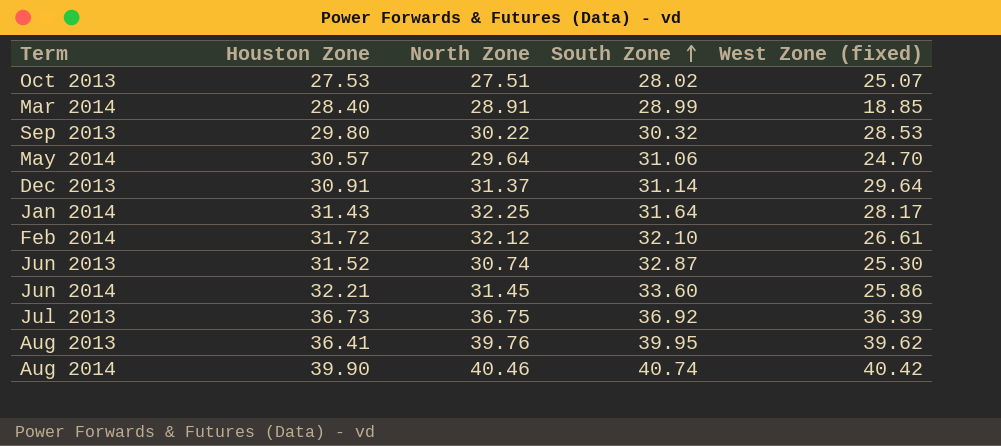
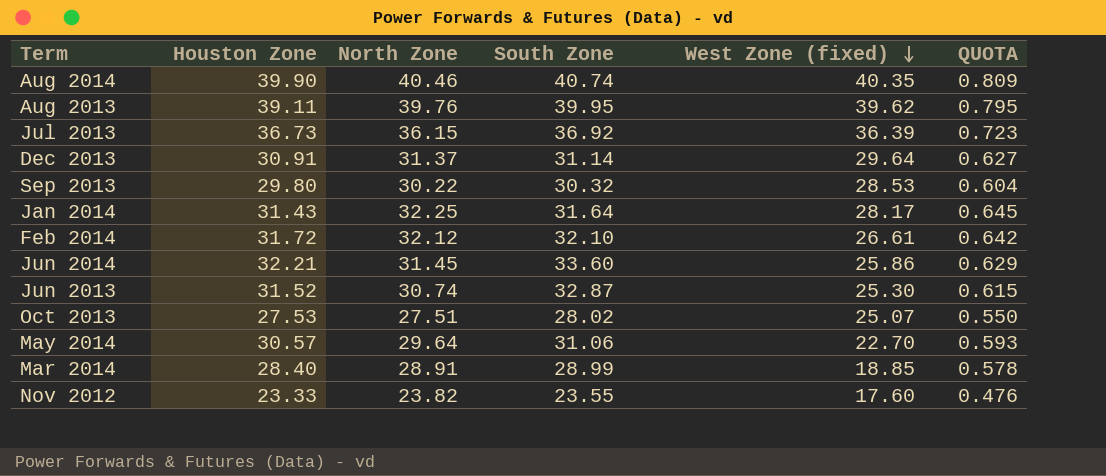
row order: South Zone ascending -> West Zone (fixed) descending
column QUOTA | formula: none -> [North Zone] * 0.02
Aug 2014 | West Zone (fixed): 40.42 -> 40.35
Aug 2013 | Houston Zone: 36.41 -> 39.11
Jul 2013 | North Zone: 36.75 -> 36.15
May 2014 | West Zone (fixed): 24.70 -> 22.70
row Nov 2012: none -> 23.33 | 23.82 | 23.55 | 17.60 | 0.476

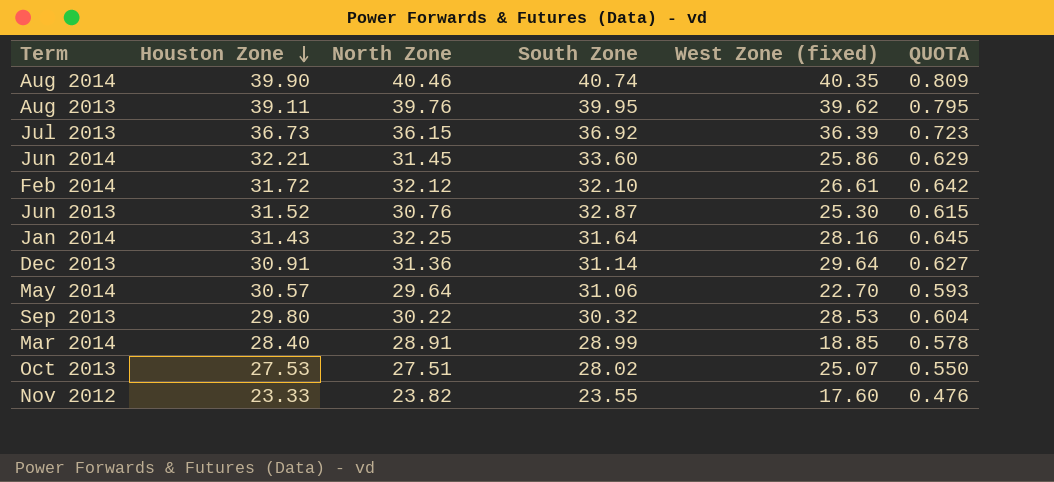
row order: West Zone (fixed) descending -> Houston Zone descending
Jun 2013 | North Zone: 30.74 -> 30.76
Jan 2014 | West Zone (fixed): 28.17 -> 28.16
Dec 2013 | North Zone: 31.37 -> 31.36

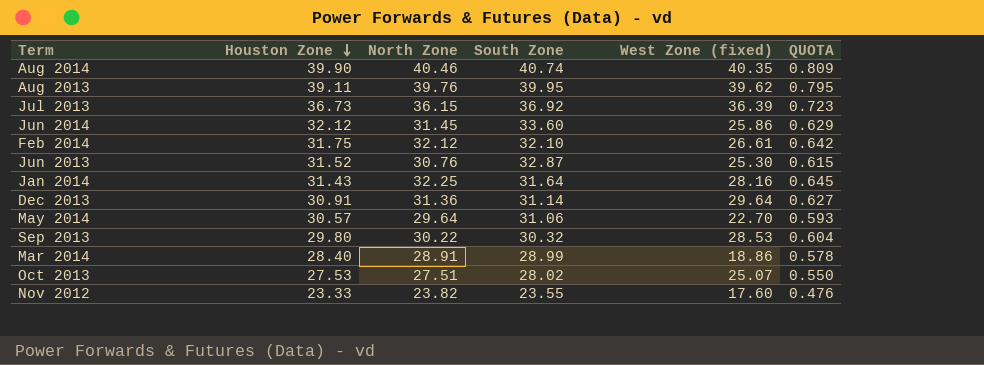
Jun 2014 | Houston Zone: 32.21 -> 32.12
Feb 2014 | Houston Zone: 31.72 -> 31.75
Mar 2014 | West Zone (fixed): 18.85 -> 18.86

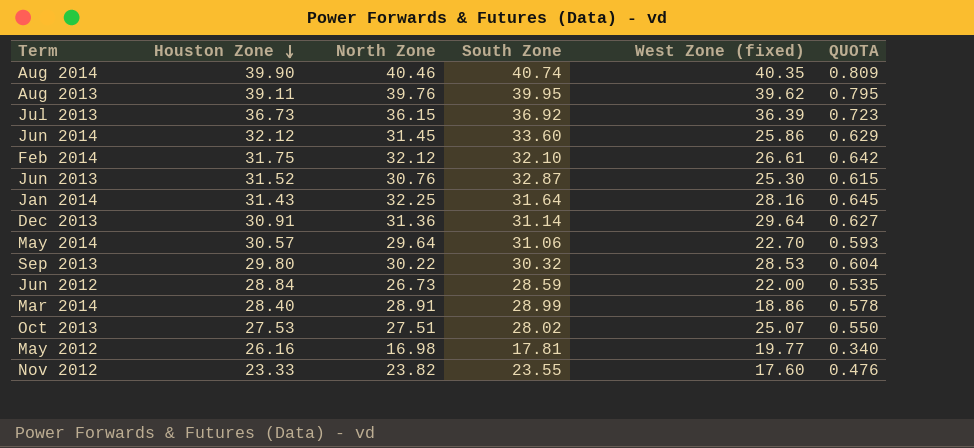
row Jun 2012: none -> 28.84 | 26.73 | 28.59 | 22.00 | 0.535
row May 2012: none -> 26.16 | 16.98 | 17.81 | 19.77 | 0.340

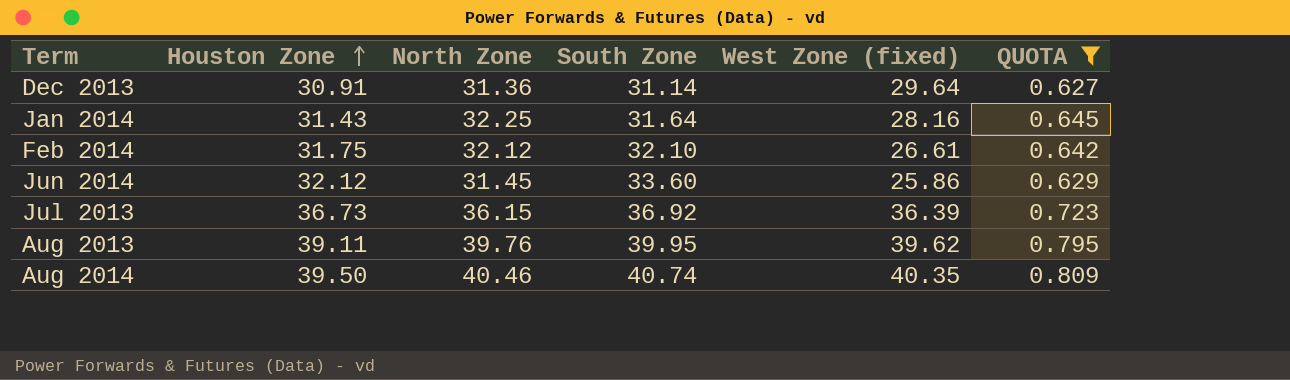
filter: none -> QUOTA >= 0.627
row order: Houston Zone descending -> Houston Zone ascending
Aug 2014 | Houston Zone: 39.90 -> 39.50

